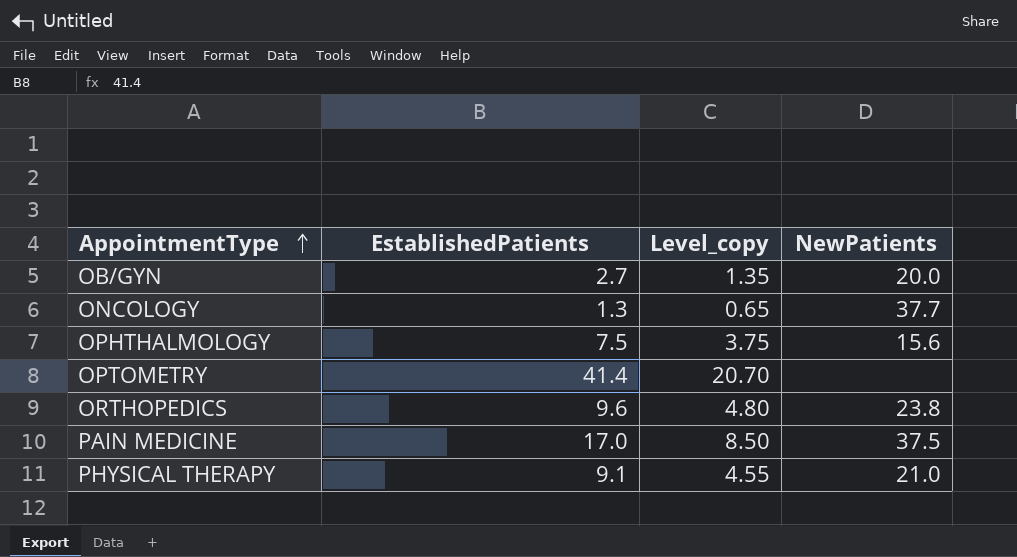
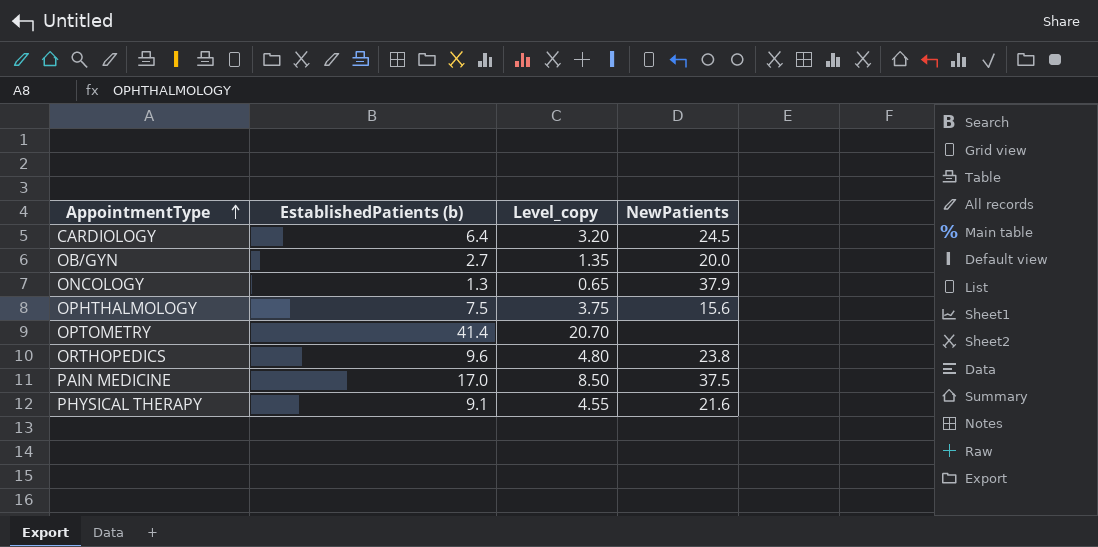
column name: EstablishedPatients -> EstablishedPatients (b)
row CARDIOLOGY: none -> 6.4 | 3.20 | 24.5
ONCOLOGY | NewPatients: 37.7 -> 37.9
PHYSICAL THERAPY | NewPatients: 21.0 -> 21.6

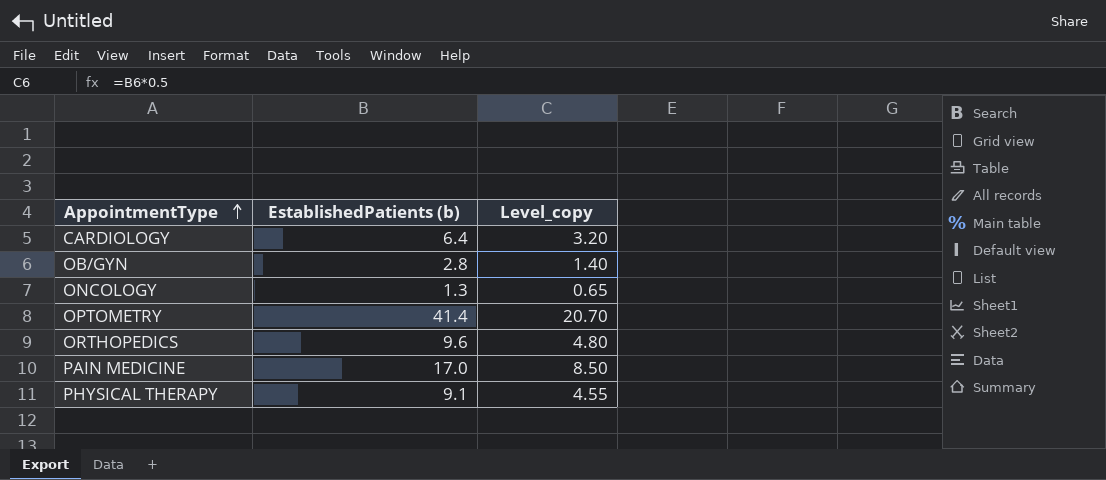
column NewPatients | position: 4 -> none
row OPHTHALMOLOGY: 7.5 | 3.75 | 15.6 -> none
OB/GYN | EstablishedPatients (b): 2.7 -> 2.8
OB/GYN | Level_copy: 1.35 -> 1.40

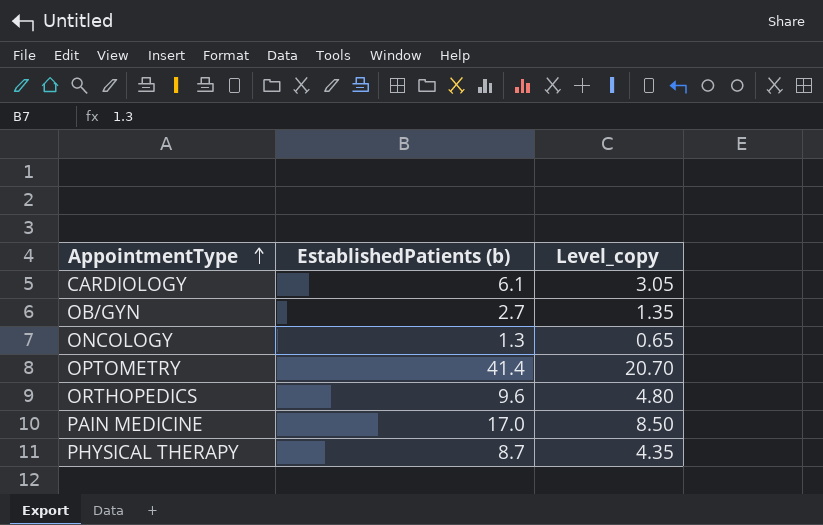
CARDIOLOGY | EstablishedPatients (b): 6.4 -> 6.1
CARDIOLOGY | Level_copy: 3.20 -> 3.05
OB/GYN | EstablishedPatients (b): 2.8 -> 2.7
OB/GYN | Level_copy: 1.40 -> 1.35
PHYSICAL THERAPY | EstablishedPatients (b): 9.1 -> 8.7
PHYSICAL THERAPY | Level_copy: 4.55 -> 4.35

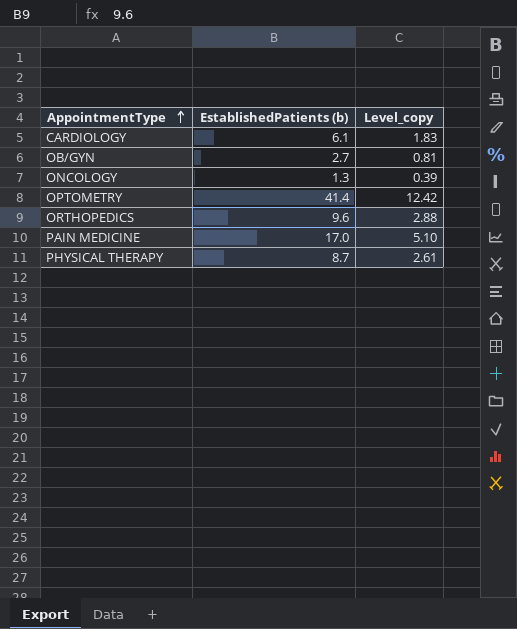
column Level_copy | formula: [EstablishedPatients (b)] * 0.5 -> [EstablishedPatients (b)] * 0.3

